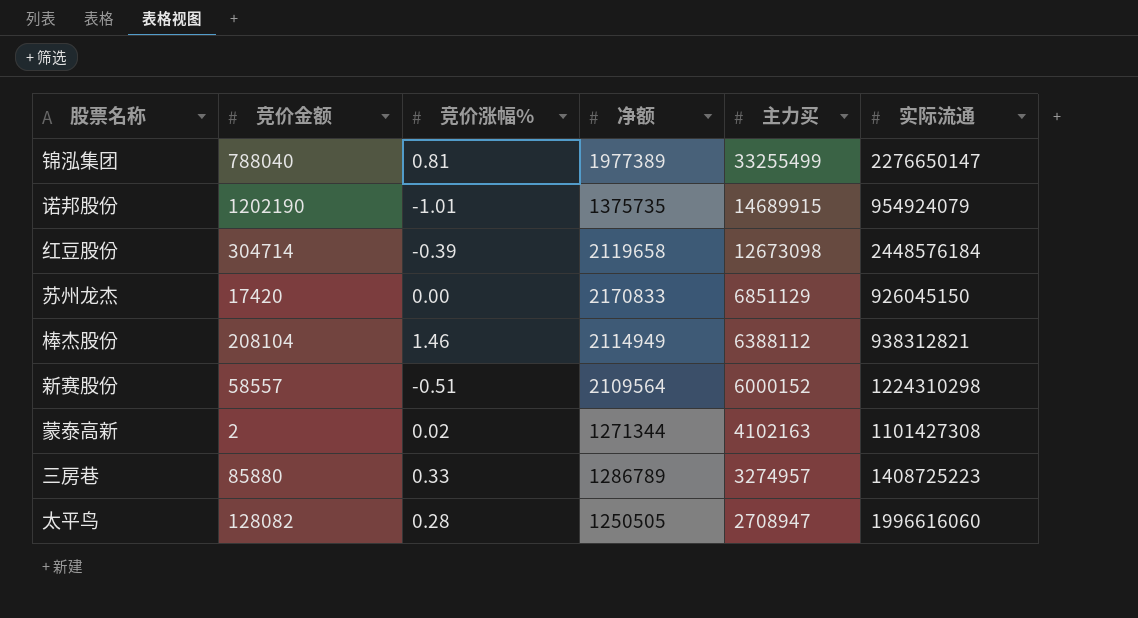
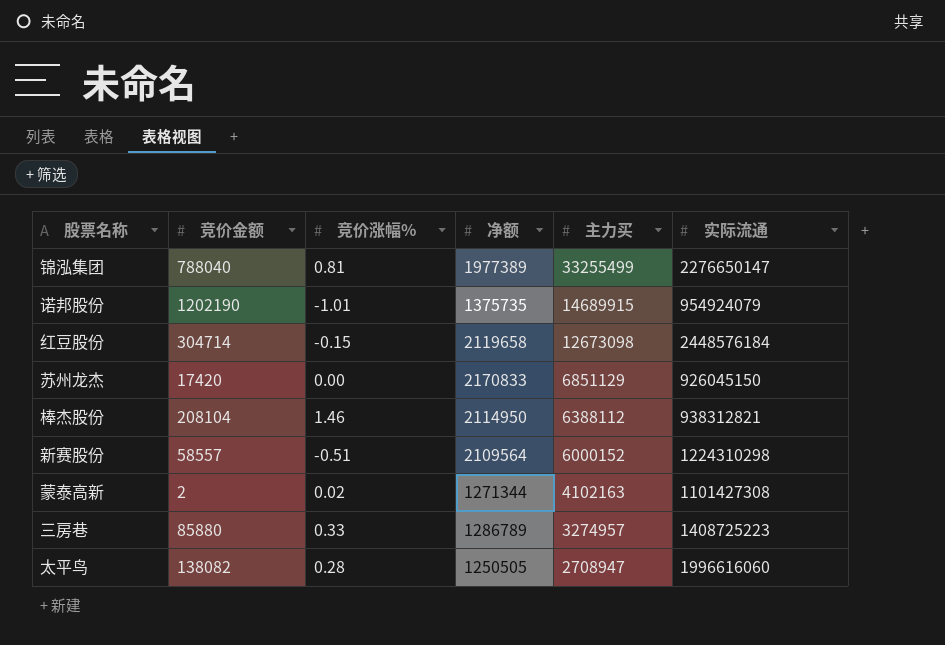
红豆股份 | 竞价涨幅%: -0.39 -> -0.15
棒杰股份 | 净额: 2114949 -> 2114950
太平鸟 | 竞价金额: 128082 -> 138082

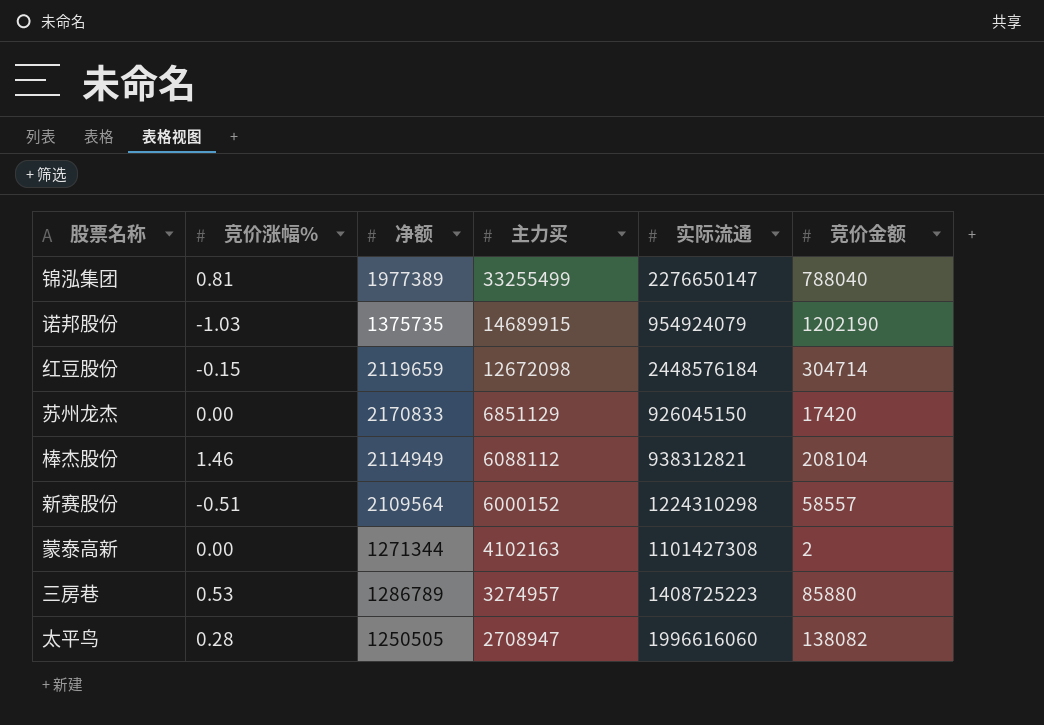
column 竞价金额 | position: 2 -> 6
诺邦股份 | 竞价涨幅%: -1.01 -> -1.03
红豆股份 | 净额: 2119658 -> 2119659
红豆股份 | 主力买: 12673098 -> 12672098
棒杰股份 | 净额: 2114950 -> 2114949
棒杰股份 | 主力买: 6388112 -> 6088112
蒙泰高新 | 竞价涨幅%: 0.02 -> 0.00
三房巷 | 竞价涨幅%: 0.33 -> 0.53

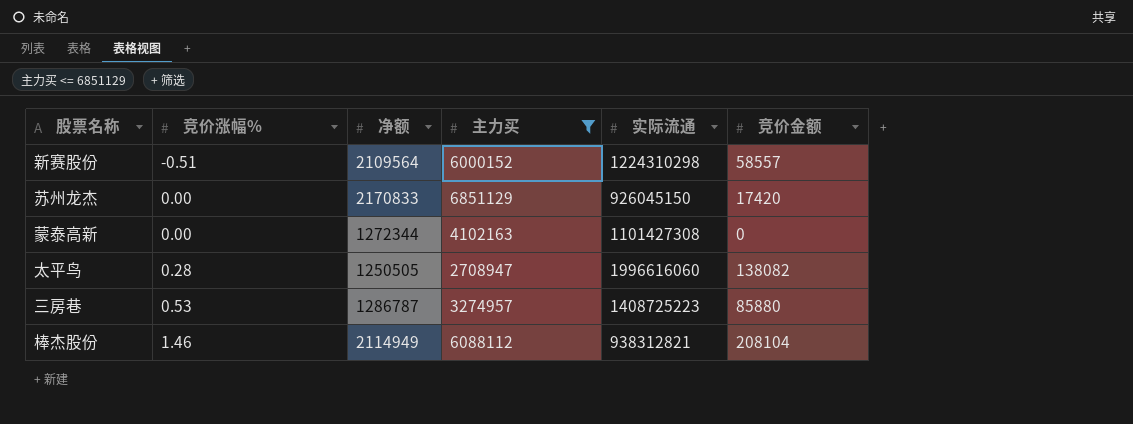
filter: none -> 主力买 <= 6851129
row order: 主力买 descending -> 竞价涨幅% ascending
蒙泰高新 | 净额: 1271344 -> 1272344
蒙泰高新 | 竞价金额: 2 -> 0
三房巷 | 净额: 1286789 -> 1286787

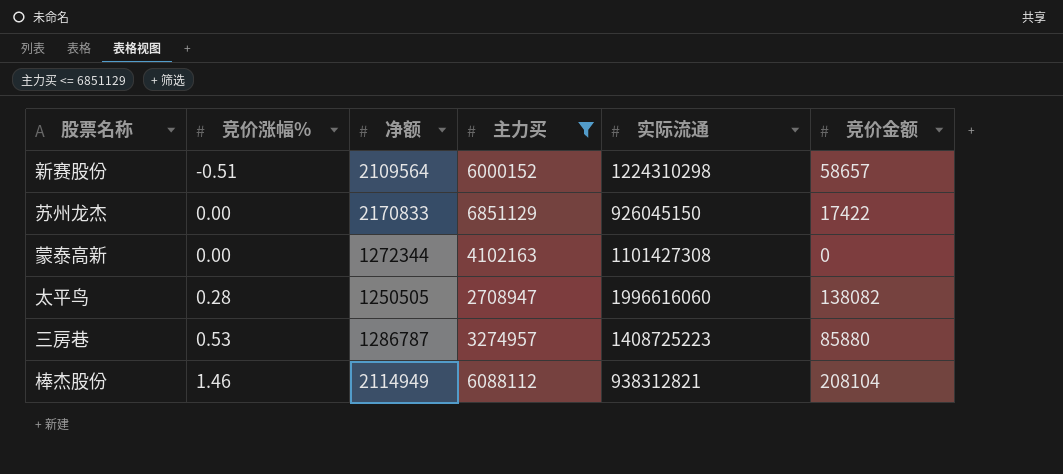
新赛股份 | 竞价金额: 58557 -> 58657
苏州龙杰 | 竞价金额: 17420 -> 17422

